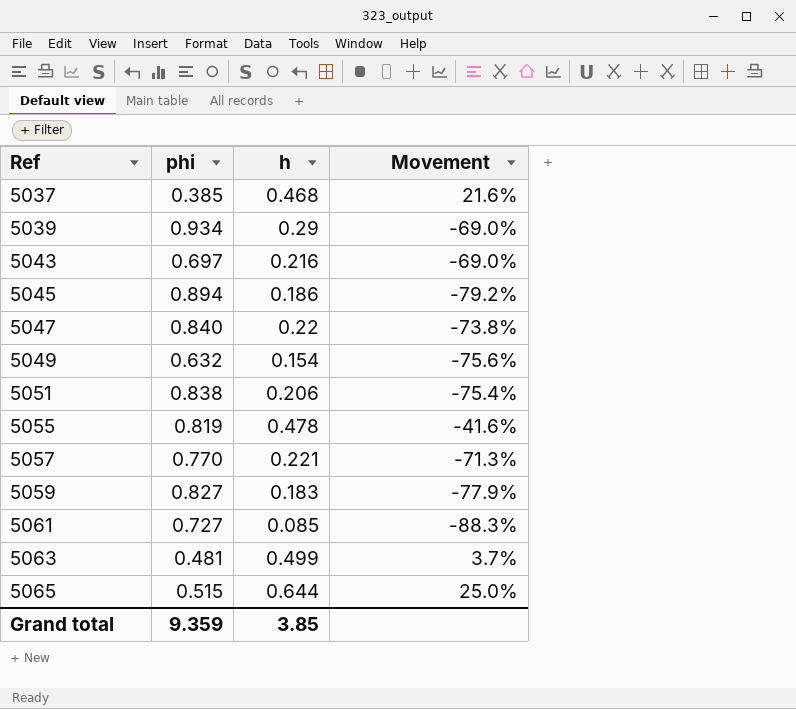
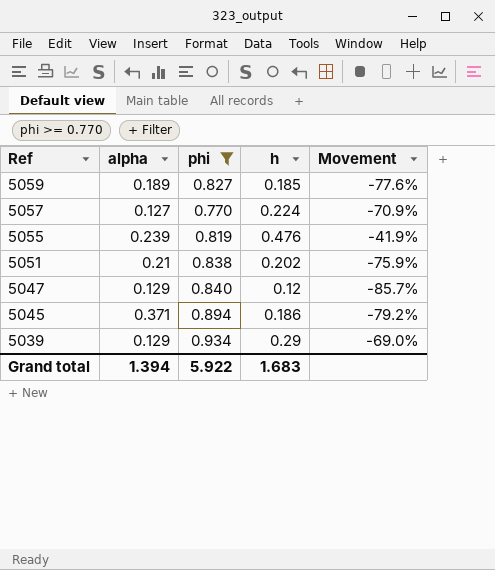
filter: none -> phi >= 0.770
row order: Ref ascending -> Ref descending
column alpha | position: none -> 2
5059 | h: 0.183 -> 0.185
5059 | Movement: -77.9% -> -77.6%
5057 | h: 0.221 -> 0.224
5057 | Movement: -71.3% -> -70.9%
5055 | h: 0.478 -> 0.476
5055 | Movement: -41.6% -> -41.9%
5051 | h: 0.206 -> 0.202
5051 | Movement: -75.4% -> -75.9%
5047 | h: 0.22 -> 0.12
5047 | Movement: -73.8% -> -85.7%
Grand total | phi: 9.359 -> 5.922
Grand total | h: 3.85 -> 1.683

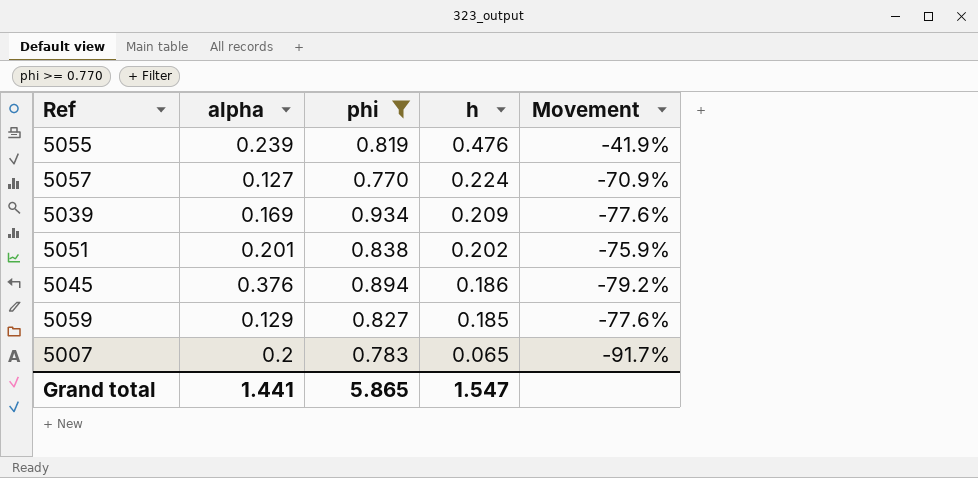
row order: Ref descending -> h descending
row 5047: 0.129 | 0.840 | 0.12 | -85.7% -> none
5039 | alpha: 0.129 -> 0.169
5039 | h: 0.29 -> 0.209
5039 | Movement: -69.0% -> -77.6%
5051 | alpha: 0.21 -> 0.201
5045 | alpha: 0.371 -> 0.376
5059 | alpha: 0.189 -> 0.129
row 5007: none -> 0.2 | 0.783 | 0.065 | -91.7%
Grand total | alpha: 1.394 -> 1.441
Grand total | phi: 5.922 -> 5.865
Grand total | h: 1.683 -> 1.547

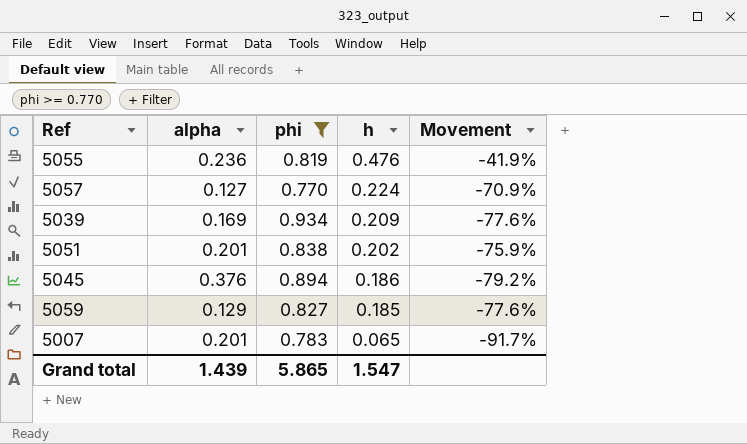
5055 | alpha: 0.239 -> 0.236
5007 | alpha: 0.2 -> 0.201
Grand total | alpha: 1.441 -> 1.439

